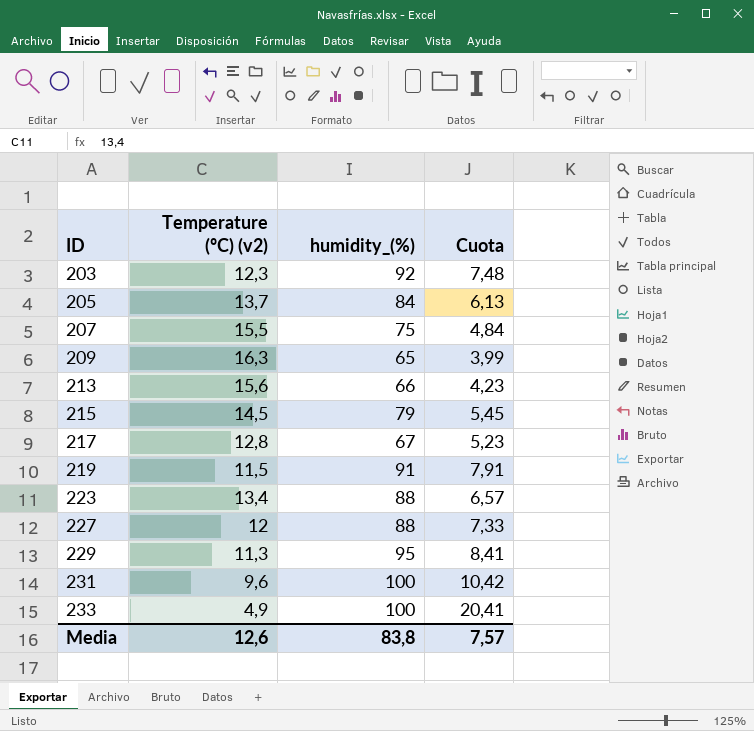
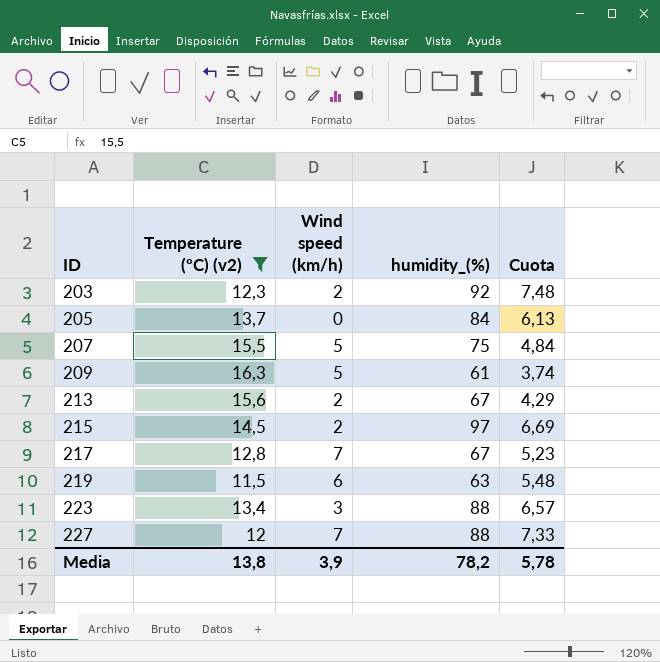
filter: none -> Temperature (ºC) (v2) >= 11,5
column Wind speed (km/h) | position: none -> 3
209 | humidity_(%): 65 -> 61
209 | Cuota: 3,99 -> 3,74
213 | humidity_(%): 66 -> 67
213 | Cuota: 4,23 -> 4,29
215 | humidity_(%): 79 -> 97
215 | Cuota: 5,45 -> 6,69
219 | humidity_(%): 91 -> 63
219 | Cuota: 7,91 -> 5,48
Media | Temperature (ºC) (v2): 12,6 -> 13,8
Media | humidity_(%): 83,8 -> 78,2
Media | Cuota: 7,57 -> 5,78

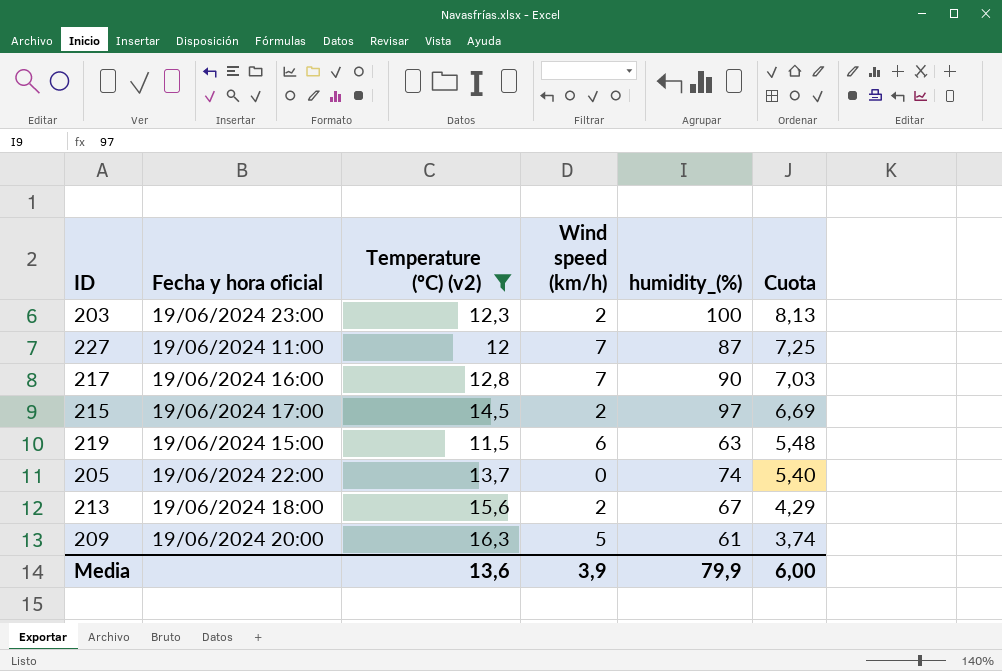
row order: ID ascending -> Cuota descending
column Fecha y hora oficial | position: none -> 2
row 207: 15,5 | 5 | 75 | 4,84 -> none
row 223: 13,4 | 3 | 88 | 6,57 -> none
203 | humidity_(%): 92 -> 100
203 | Cuota: 7,48 -> 8,13
227 | humidity_(%): 88 -> 87
227 | Cuota: 7,33 -> 7,25
217 | humidity_(%): 67 -> 90
217 | Cuota: 5,23 -> 7,03
205 | humidity_(%): 84 -> 74
205 | Cuota: 6,13 -> 5,40
Media | Temperature (ºC) (v2): 13,8 -> 13,6
Media | humidity_(%): 78,2 -> 79,9
Media | Cuota: 5,78 -> 6,00

